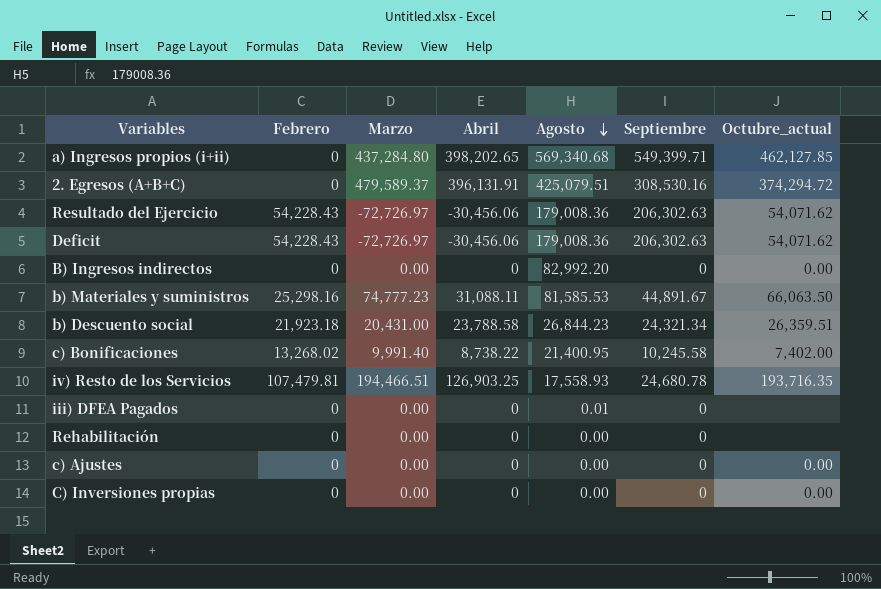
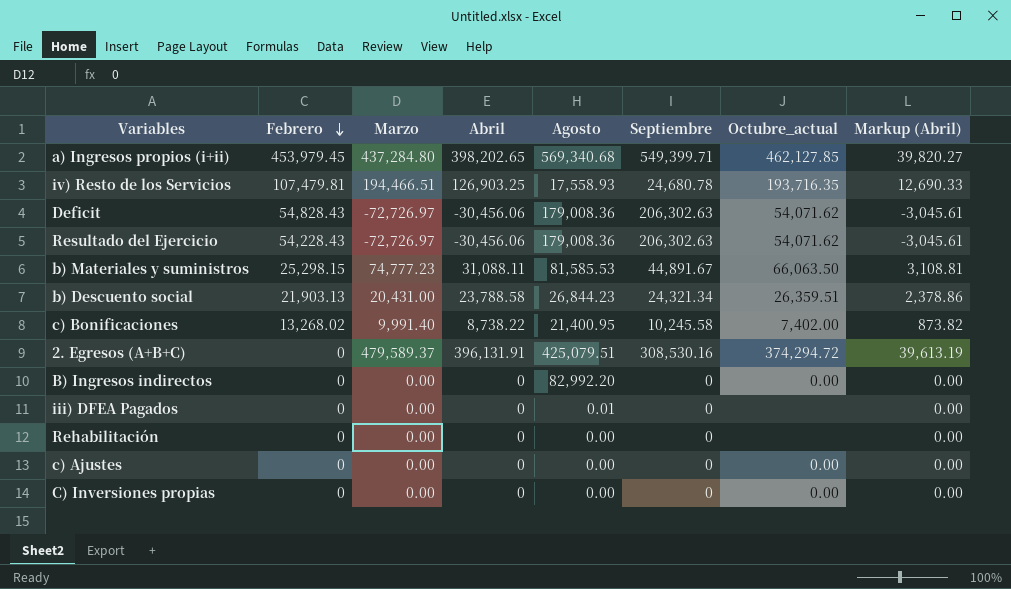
row order: Agosto descending -> Febrero descending
column Markup (Abril) | formula: none -> [Abril] * 0.1
a) Ingresos propios (i+ii) | Febrero: 0 -> 453,979.45
Deficit | Febrero: 54,228.43 -> 54,828.43
b) Materiales y suministros | Febrero: 25,298.16 -> 25,298.15
b) Descuento social | Febrero: 21,923.18 -> 21,903.13

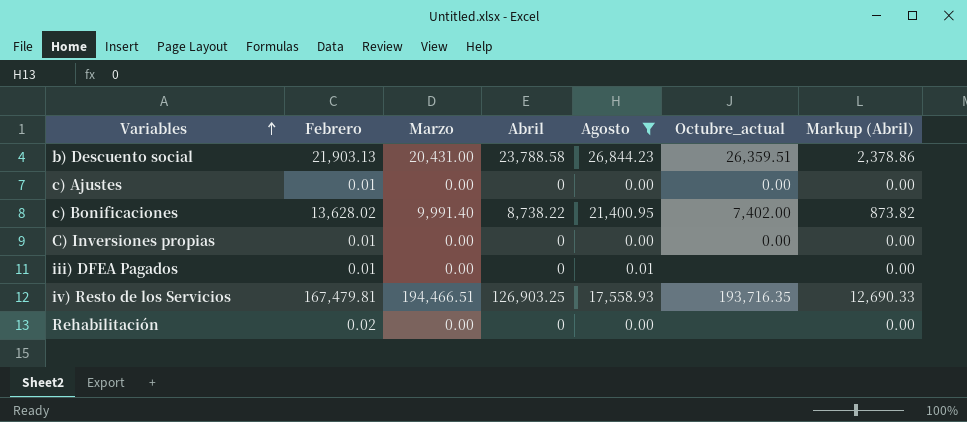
filter: none -> Agosto <= 26,844.23
row order: Febrero descending -> Variables ascending
column Septiembre | position: 6 -> none
c) Ajustes | Febrero: 0 -> 0.01
c) Bonificaciones | Febrero: 13,268.02 -> 13,628.02
C) Inversiones propias | Febrero: 0 -> 0.01
iii) DFEA Pagados | Febrero: 0 -> 0.01
iv) Resto de los Servicios | Febrero: 107,479.81 -> 167,479.81
Rehabilitación | Febrero: 0 -> 0.02

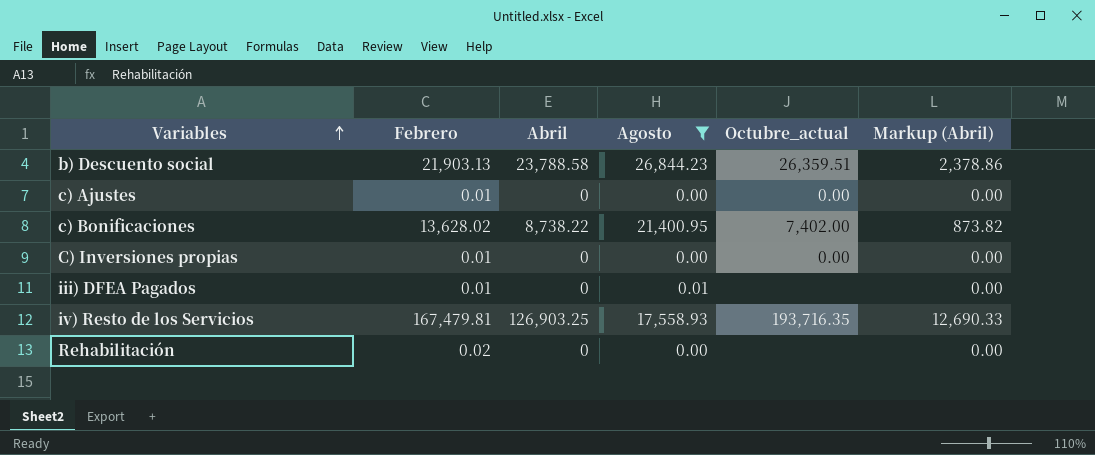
column Marzo | position: 3 -> none

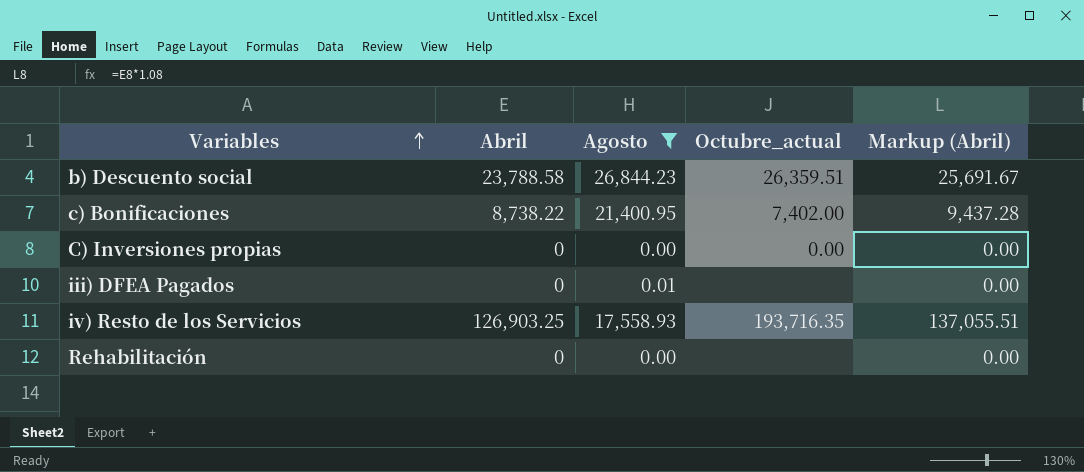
column Febrero | position: 2 -> none
column Markup (Abril) | formula: [Abril] * 0.1 -> [Abril] * 1.08
row c) Ajustes: 0.01 | 0 | 0.00 | 0.00 | 0.00 -> none

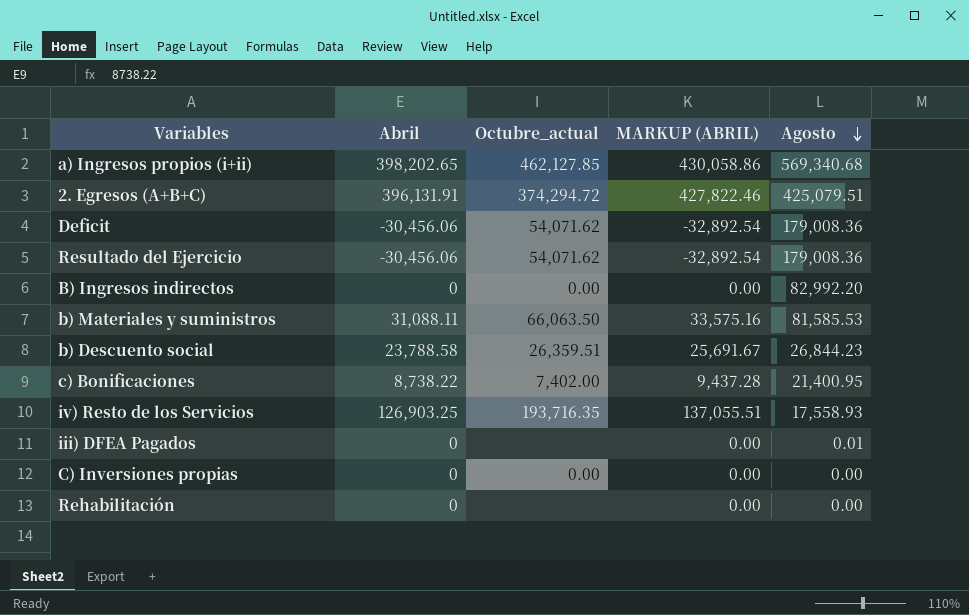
filter: Agosto <= 26,844.23 -> none
row order: Variables ascending -> Agosto descending
column name: Markup (Abril) -> MARKUP (ABRIL)
column Agosto | position: 3 -> 5

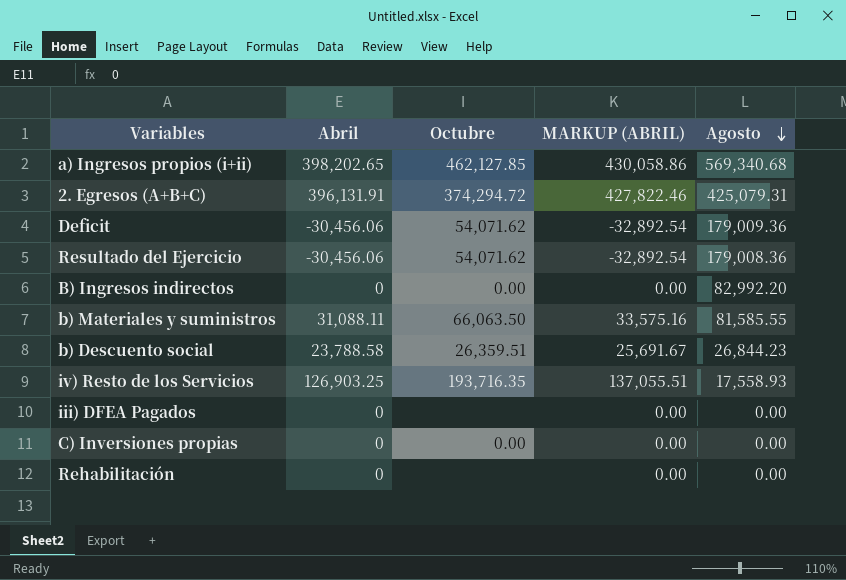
column name: Octubre_actual -> Octubre
row c) Bonificaciones: 8,738.22 | 7,402.00 | 9,437.28 | 21,400.95 -> none
2. Egresos (A+B+C) | Agosto: 425,079.51 -> 425,079.31
Deficit | Agosto: 179,008.36 -> 179,009.36
b) Materiales y suministros | Agosto: 81,585.53 -> 81,585.55
iii) DFEA Pagados | Agosto: 0.01 -> 0.00

